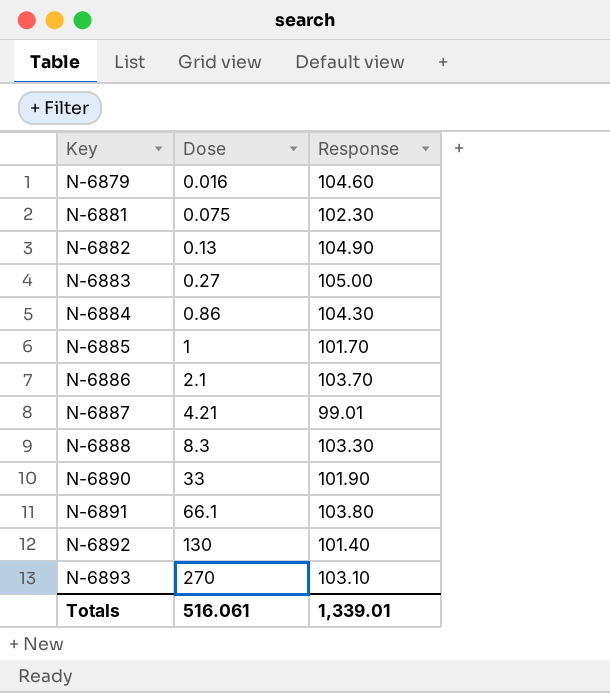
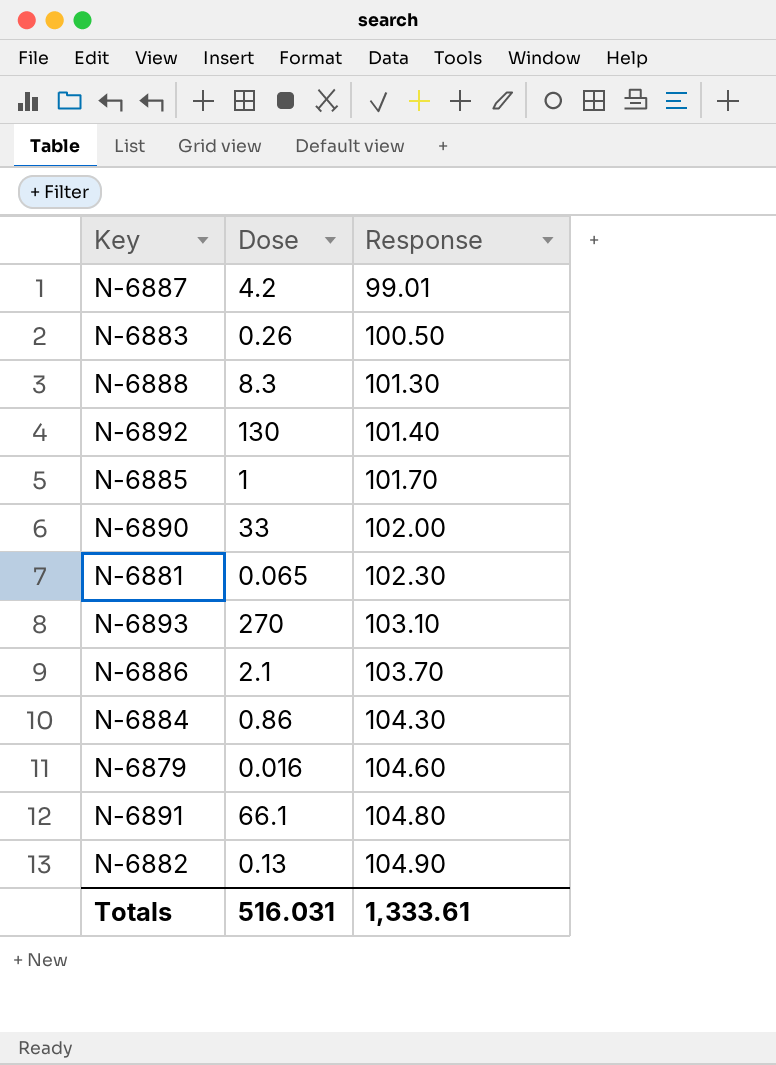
row order: Key ascending -> Response ascending
N-6887 | Dose: 4.21 -> 4.2
N-6883 | Dose: 0.27 -> 0.26
N-6883 | Response: 105.00 -> 100.50
N-6888 | Response: 103.30 -> 101.30
N-6890 | Response: 101.90 -> 102.00
N-6881 | Dose: 0.075 -> 0.065
N-6891 | Response: 103.80 -> 104.80
Totals | Dose: 516.061 -> 516.031
Totals | Response: 1,339.01 -> 1,333.61

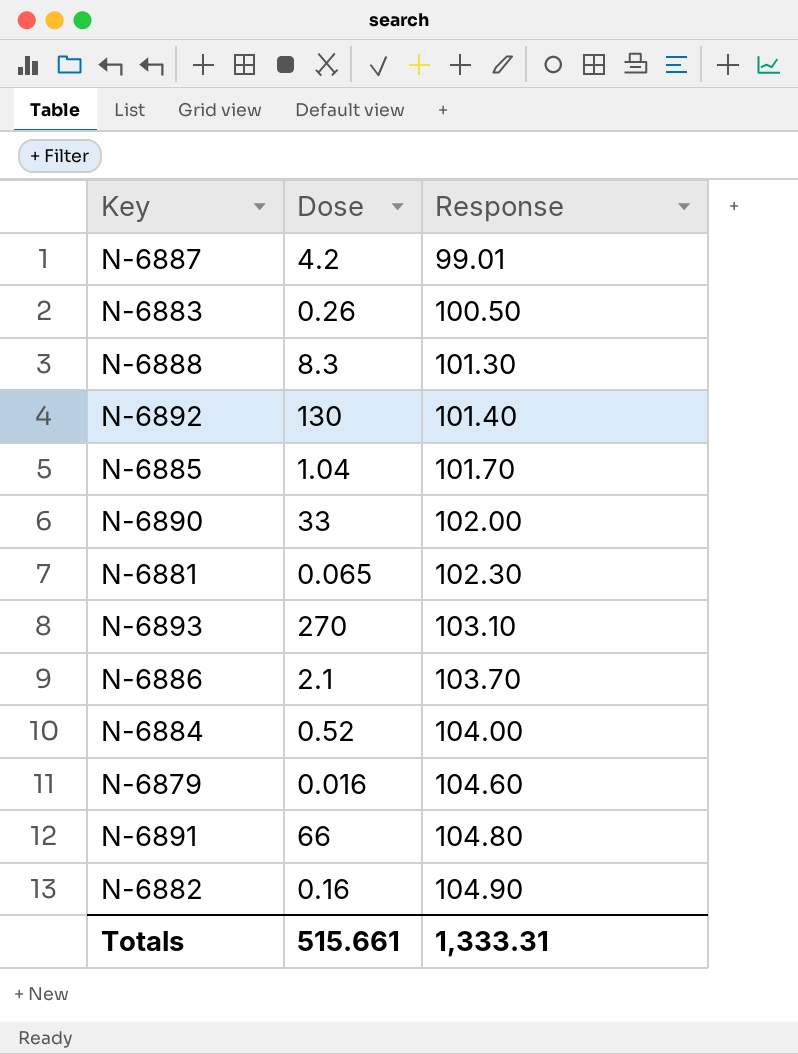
N-6885 | Dose: 1 -> 1.04
N-6884 | Dose: 0.86 -> 0.52
N-6884 | Response: 104.30 -> 104.00
N-6891 | Dose: 66.1 -> 66
N-6882 | Dose: 0.13 -> 0.16
Totals | Dose: 516.031 -> 515.661
Totals | Response: 1,333.61 -> 1,333.31

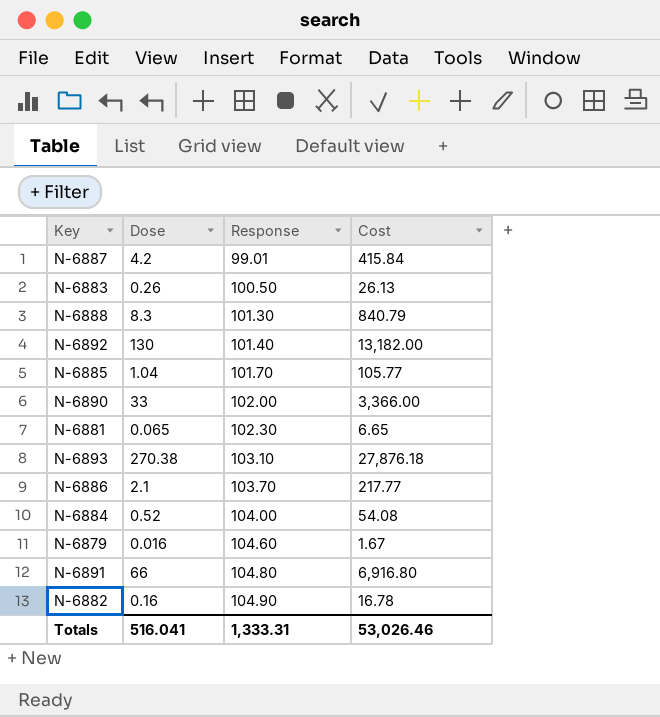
column Cost | formula: none -> [Dose] * [Response]
N-6893 | Dose: 270 -> 270.38
Totals | Dose: 515.661 -> 516.041

